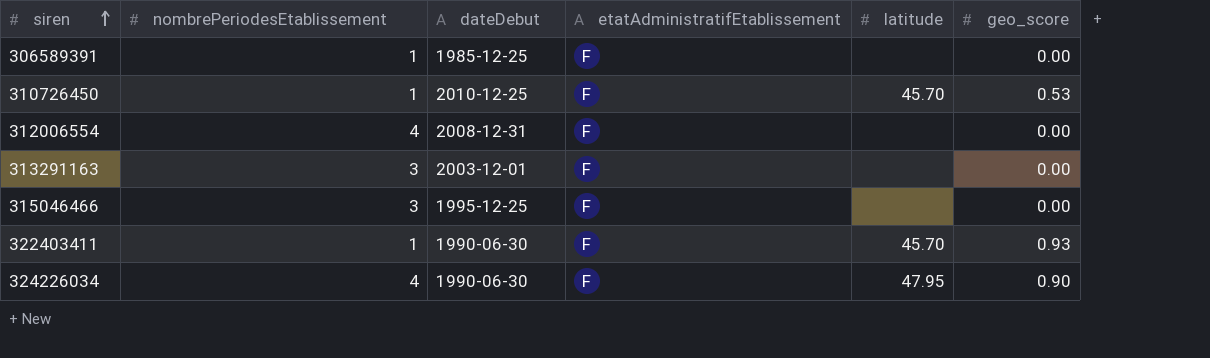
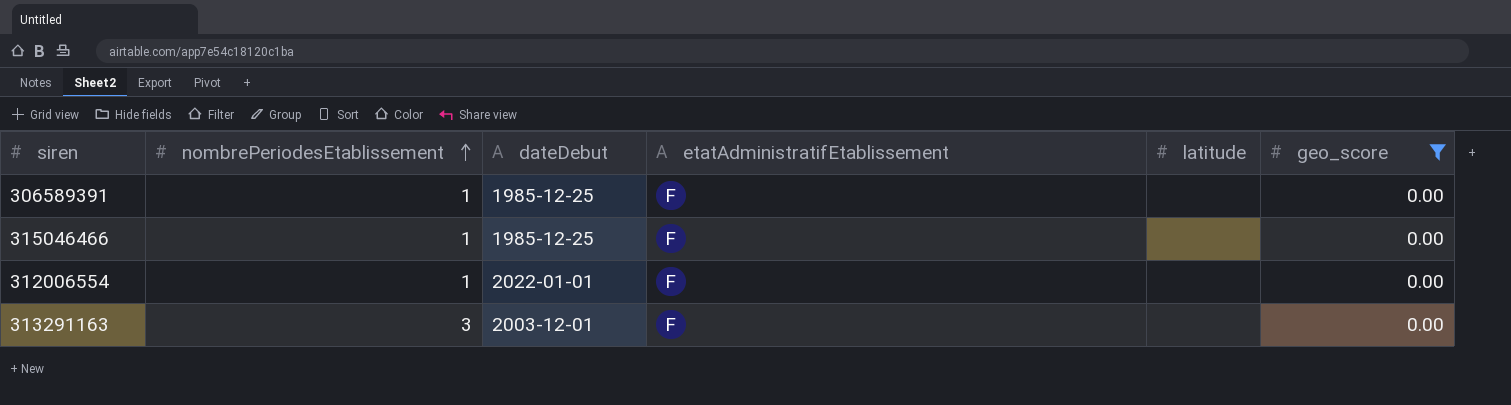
filter: none -> geo_score = 0.00
row order: siren ascending -> nombrePeriodesEtablissement ascending
315046466 | nombrePeriodesEtablissement: 3 -> 1
315046466 | dateDebut: 1995-12-25 -> 1985-12-25
312006554 | nombrePeriodesEtablissement: 4 -> 1
312006554 | dateDebut: 2008-12-31 -> 2022-01-01

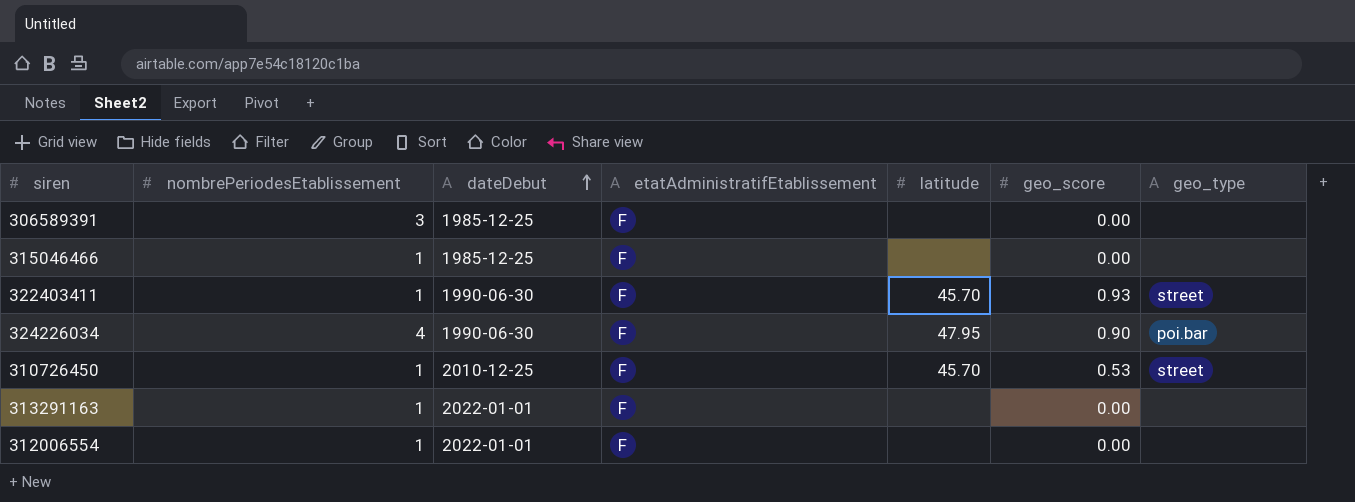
filter: geo_score = 0.00 -> none
row order: nombrePeriodesEtablissement ascending -> dateDebut ascending
column geo_type | position: none -> 7
306589391 | nombrePeriodesEtablissement: 1 -> 3
313291163 | nombrePeriodesEtablissement: 3 -> 1
313291163 | dateDebut: 2003-12-01 -> 2022-01-01

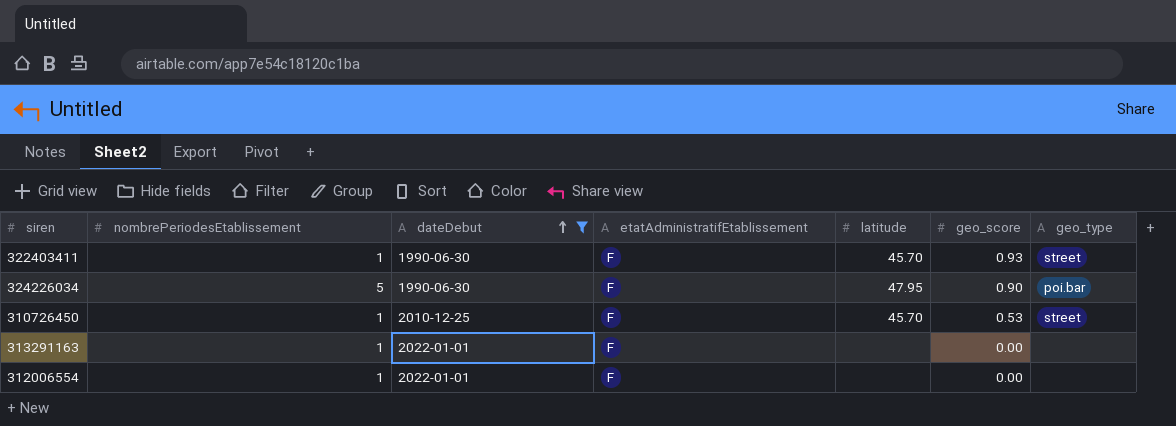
filter: none -> dateDebut != 1985-12-25
324226034 | nombrePeriodesEtablissement: 4 -> 5

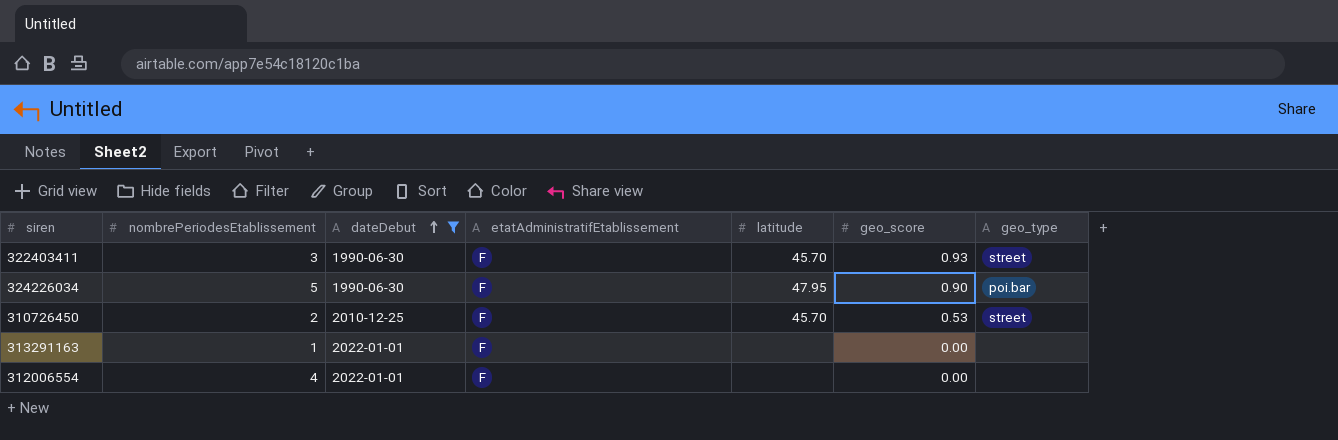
322403411 | nombrePeriodesEtablissement: 1 -> 3
310726450 | nombrePeriodesEtablissement: 1 -> 2
312006554 | nombrePeriodesEtablissement: 1 -> 4

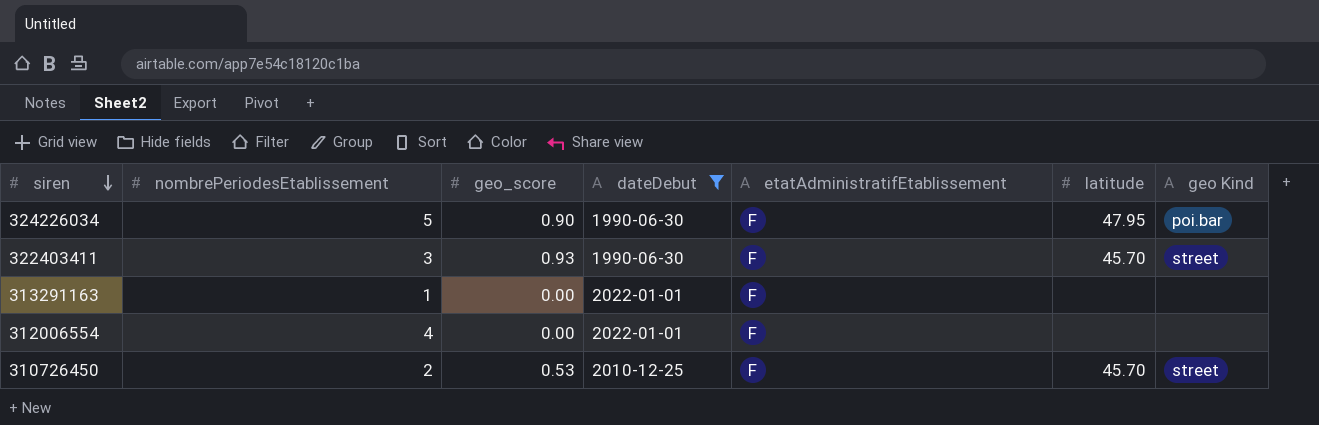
row order: dateDebut ascending -> siren descending
column geo_score | position: 6 -> 3
column name: geo_type -> geo Kind

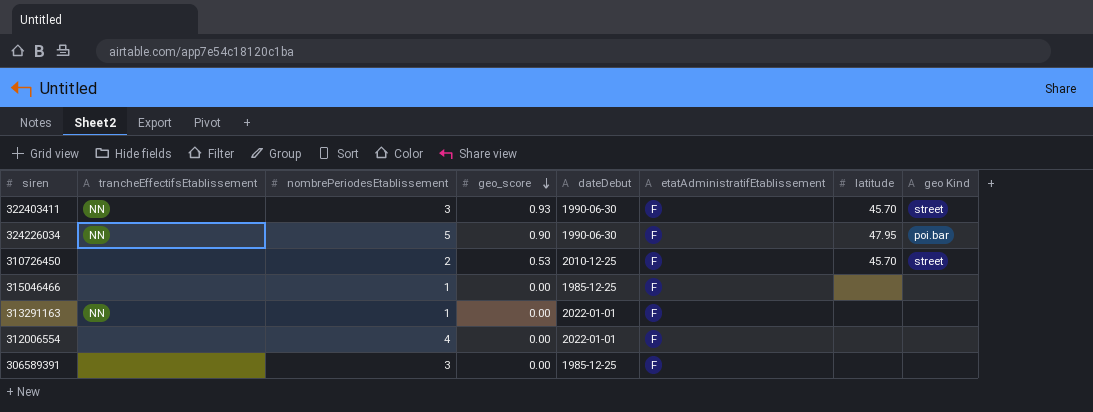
filter: dateDebut != 1985-12-25 -> none
row order: siren descending -> geo_score descending
column trancheEffectifsEtablissement | position: none -> 2

